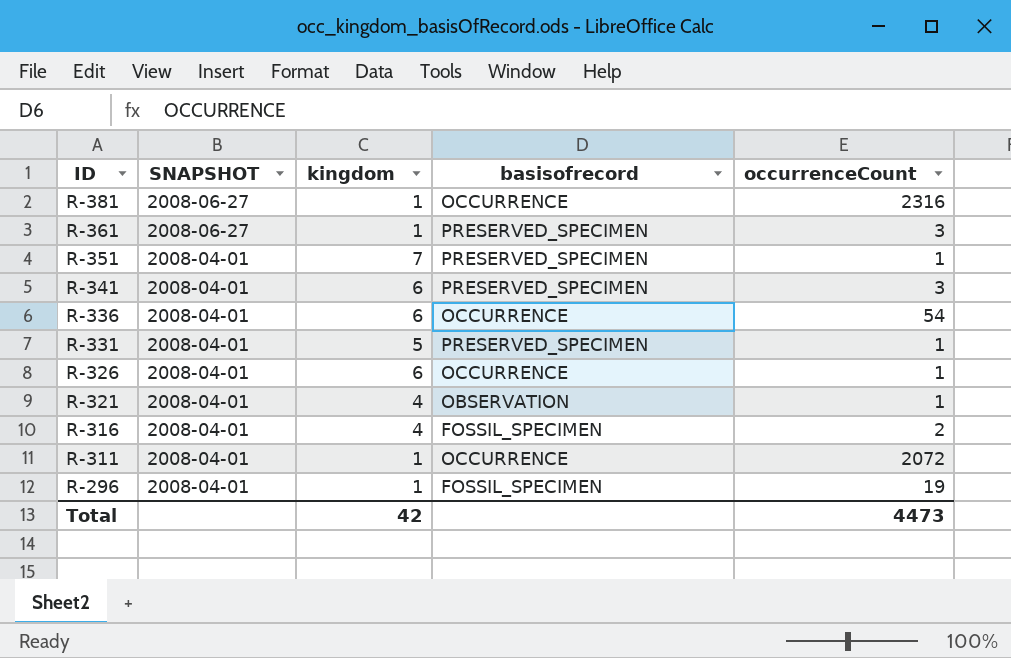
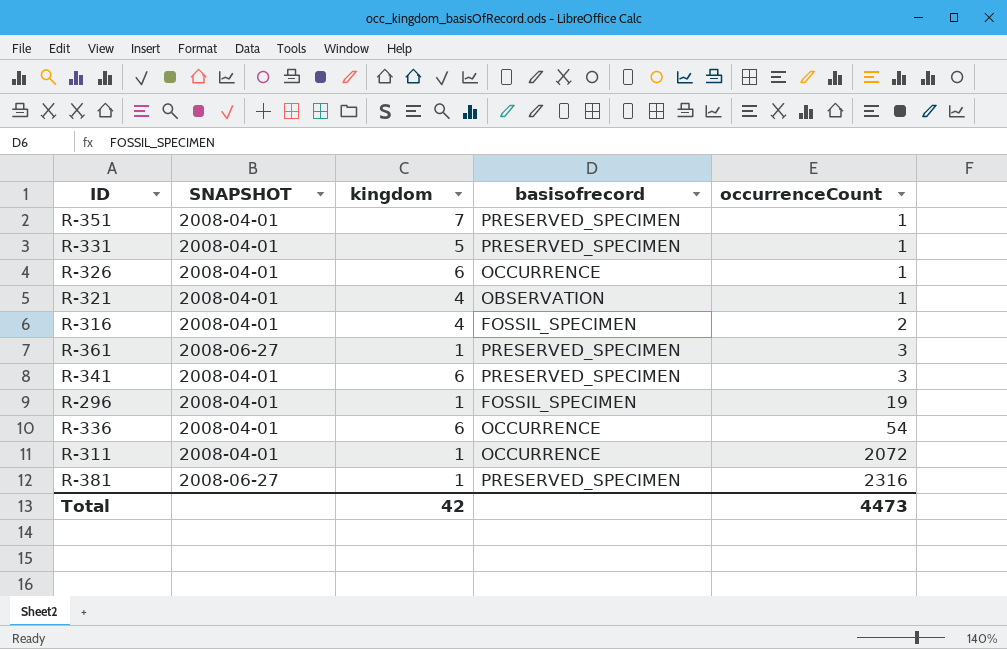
row order: ID descending -> occurrenceCount ascending
R-381 | basisofrecord: OCCURRENCE -> PRESERVED_SPECIMEN

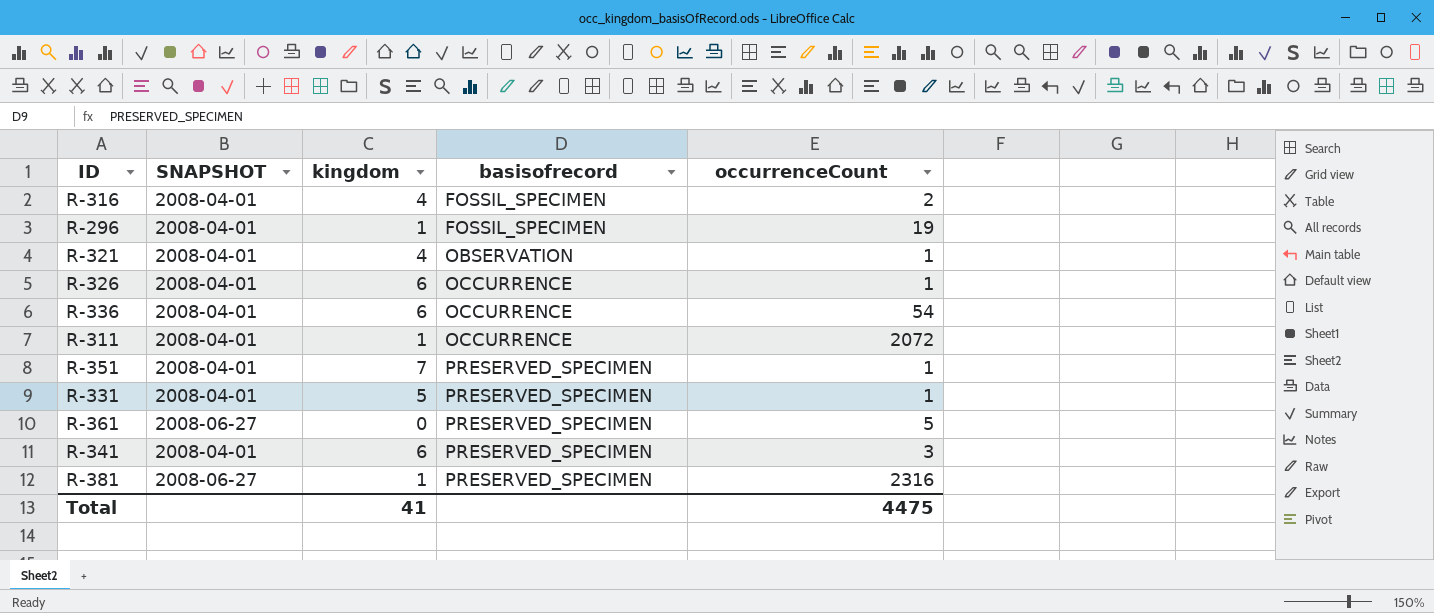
row order: occurrenceCount ascending -> basisofrecord ascending
R-361 | kingdom: 1 -> 0
R-361 | occurrenceCount: 3 -> 5
Total | kingdom: 42 -> 41
Total | occurrenceCount: 4473 -> 4475

